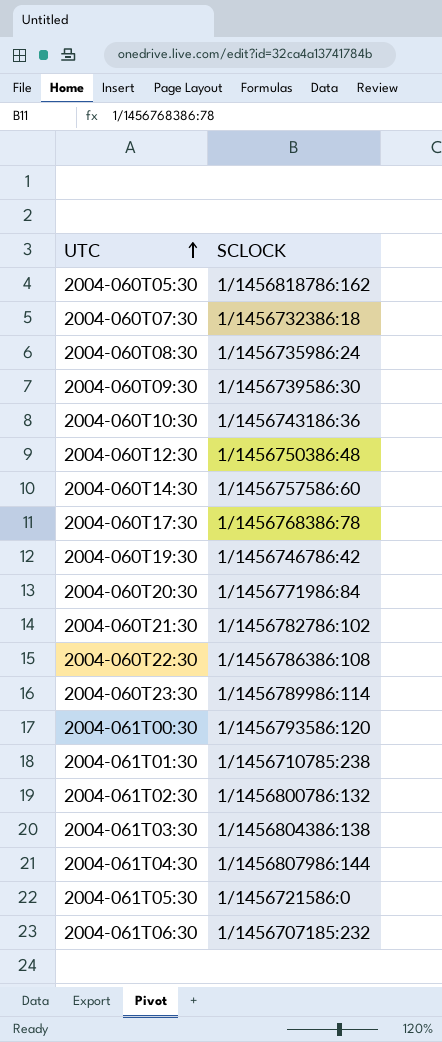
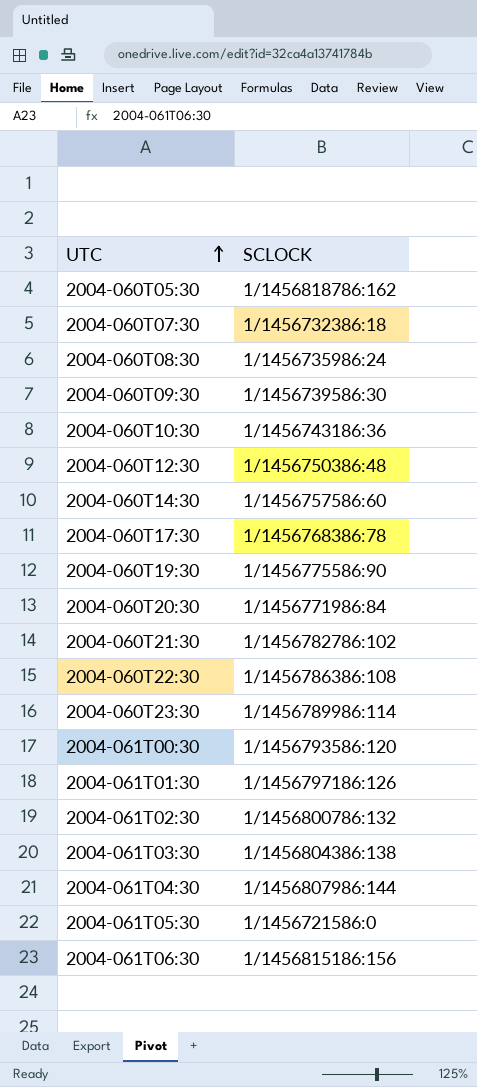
2004-060T19:30 | SCLOCK: 1/1456746786:42 -> 1/1456775586:90
2004-061T01:30 | SCLOCK: 1/1456710785:238 -> 1/1456797186:126
2004-061T06:30 | SCLOCK: 1/1456707185:232 -> 1/1456815186:156

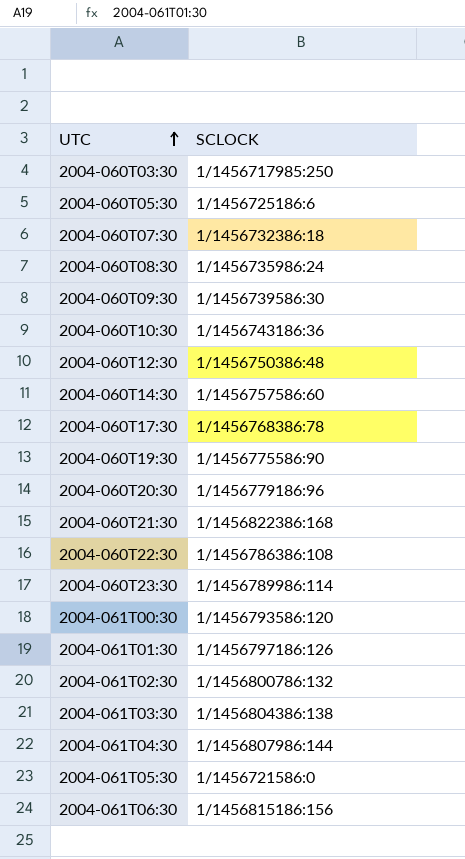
row 2004-060T03:30: none -> 1/1456717985:250
2004-060T05:30 | SCLOCK: 1/1456818786:162 -> 1/1456725186:6
2004-060T20:30 | SCLOCK: 1/1456771986:84 -> 1/1456779186:96
2004-060T21:30 | SCLOCK: 1/1456782786:102 -> 1/1456822386:168

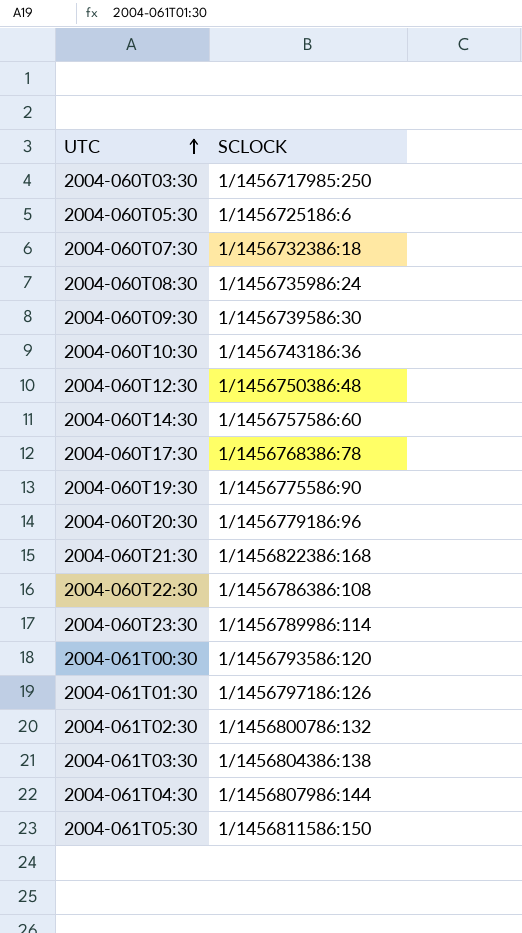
row 2004-061T06:30: 1/1456815186:156 -> none
2004-061T05:30 | SCLOCK: 1/1456721586:0 -> 1/1456811586:150

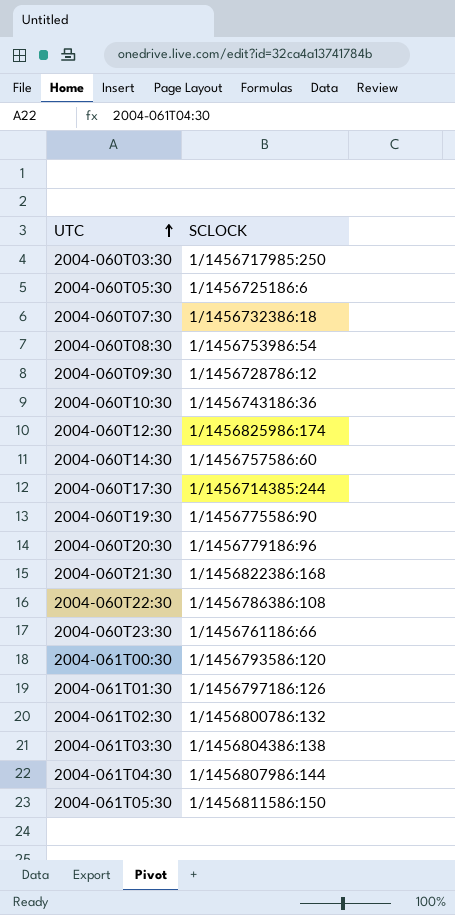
2004-060T08:30 | SCLOCK: 1/1456735986:24 -> 1/1456753986:54
2004-060T09:30 | SCLOCK: 1/1456739586:30 -> 1/1456728786:12
2004-060T12:30 | SCLOCK: 1/1456750386:48 -> 1/1456825986:174
2004-060T17:30 | SCLOCK: 1/1456768386:78 -> 1/1456714385:244
2004-060T23:30 | SCLOCK: 1/1456789986:114 -> 1/1456761186:66

